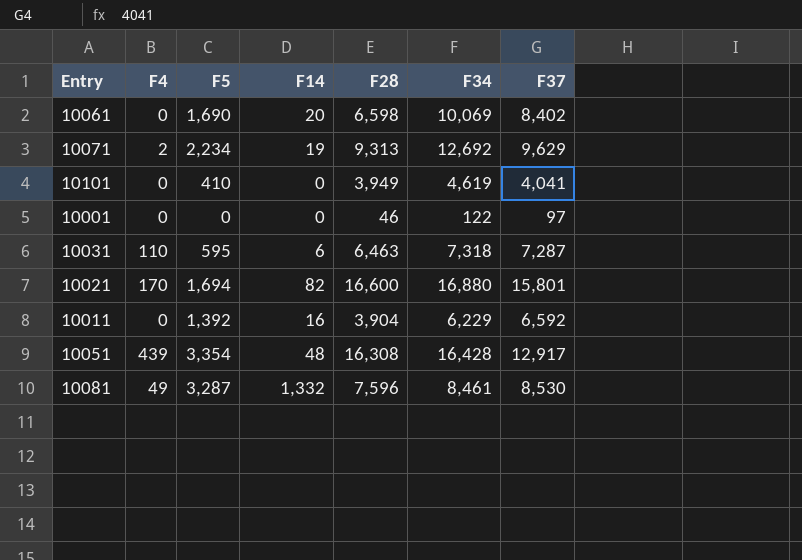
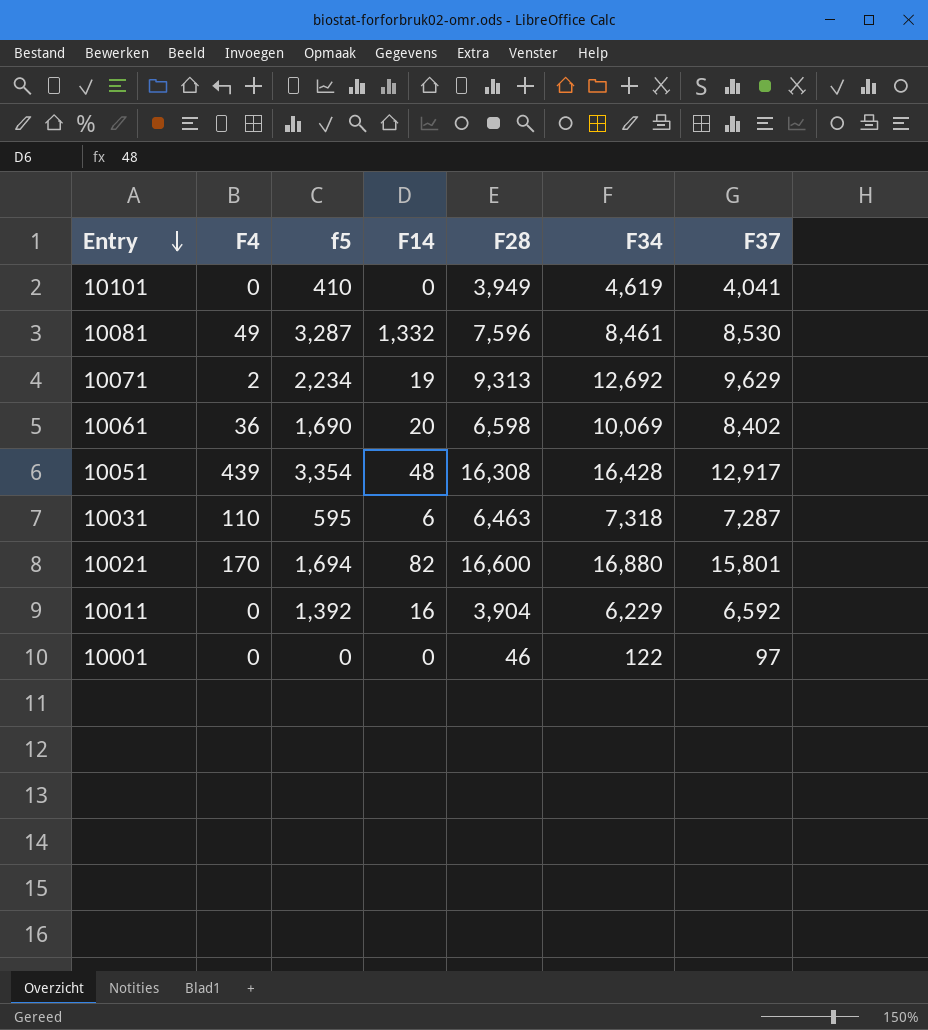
row order: none -> Entry descending
column name: F5 -> f5
10061 | F4: 0 -> 36

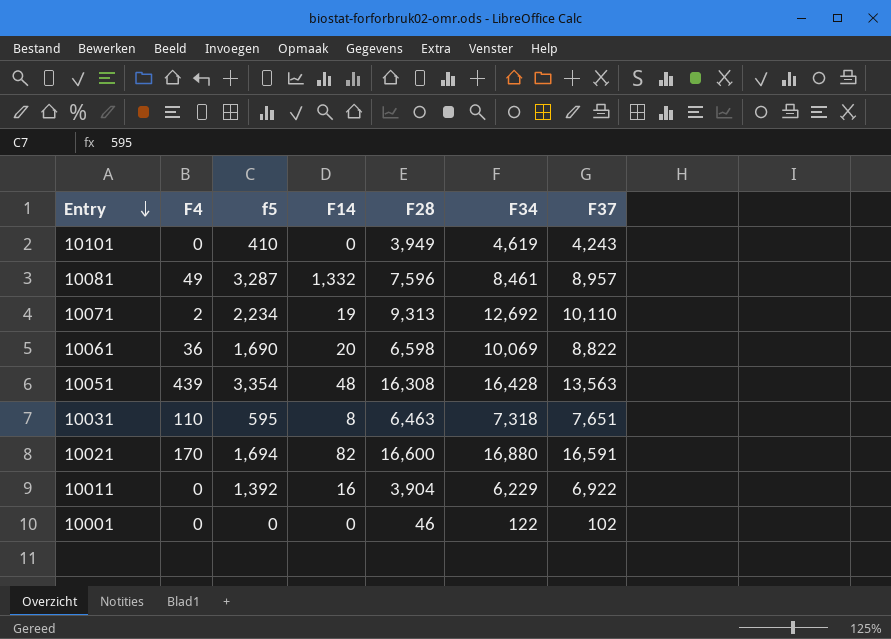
10101 | F37: 4,041 -> 4,243
10081 | F37: 8,530 -> 8,957
10071 | F37: 9,629 -> 10,110
10061 | F37: 8,402 -> 8,822
10051 | F37: 12,917 -> 13,563
10031 | F14: 6 -> 8
10031 | F37: 7,287 -> 7,651
10021 | F37: 15,801 -> 16,591
10011 | F37: 6,592 -> 6,922
10001 | F37: 97 -> 102

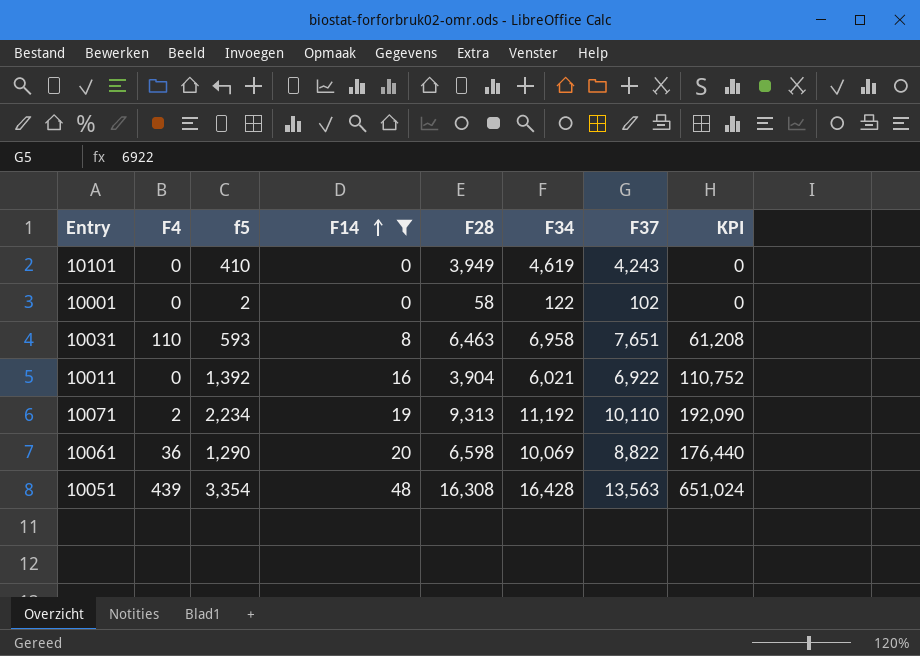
filter: none -> F14 <= 48
row order: Entry descending -> F14 ascending
column KPI | formula: none -> [F14] * [F37]
10001 | f5: 0 -> 2
10001 | F28: 46 -> 58
10031 | f5: 595 -> 593
10031 | F34: 7,318 -> 6,958
10011 | F34: 6,229 -> 6,021
10071 | F34: 12,692 -> 11,192
10061 | f5: 1,690 -> 1,290

